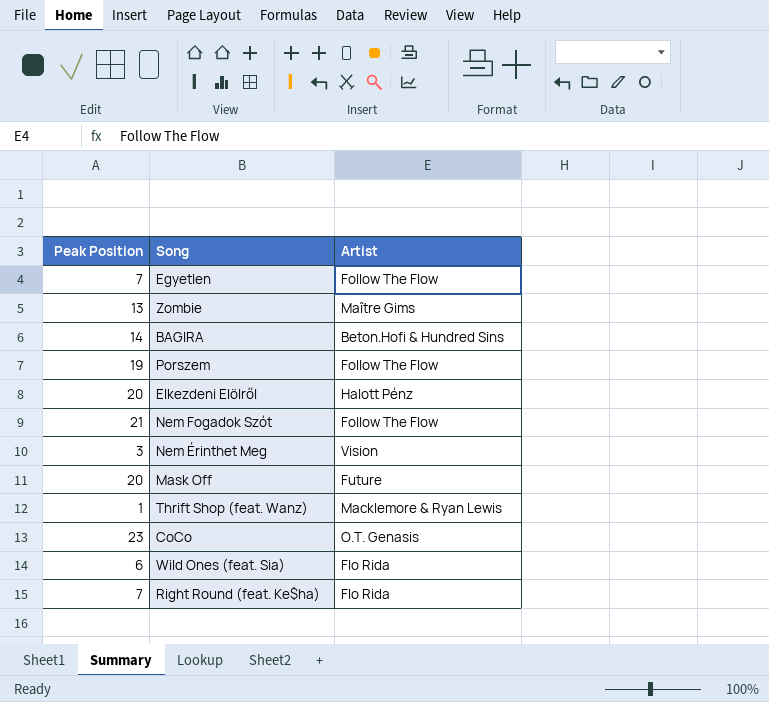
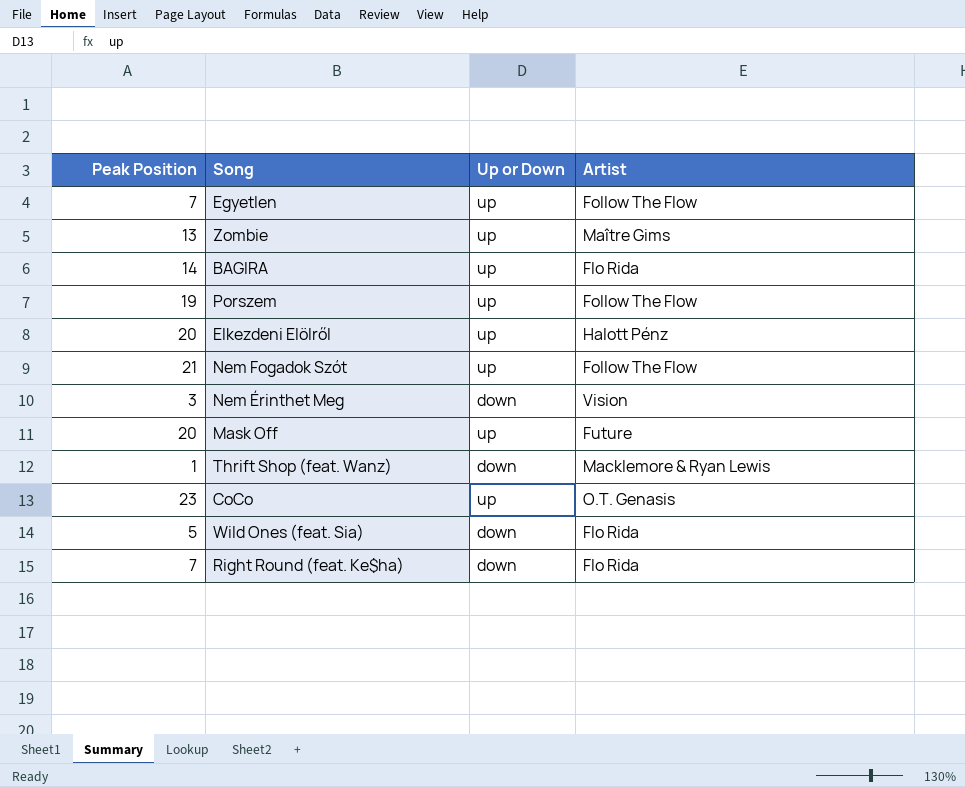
column Up or Down | position: none -> 3
BAGIRA | Artist: Beton.Hofi & Hundred Sins -> Flo Rida
Wild Ones (feat. Sia) | Peak Position: 6 -> 5

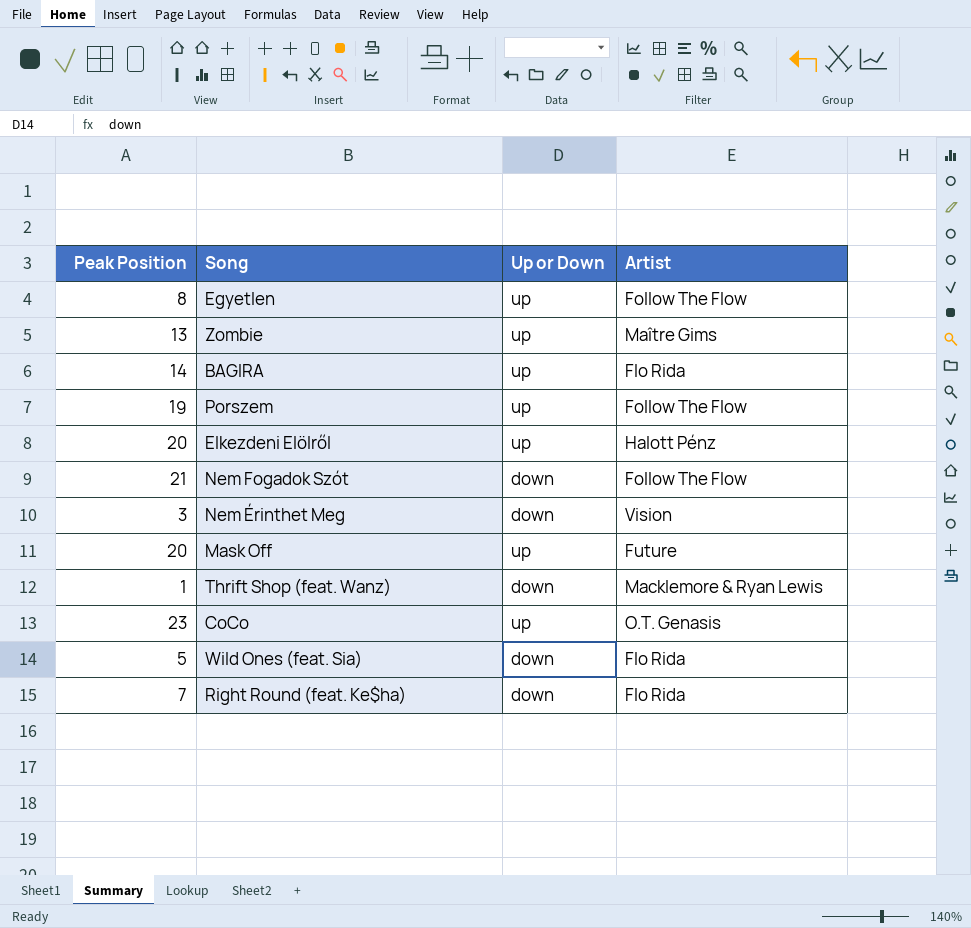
Egyetlen | Peak Position: 7 -> 8
Nem Fogadok Szót | Up or Down: up -> down

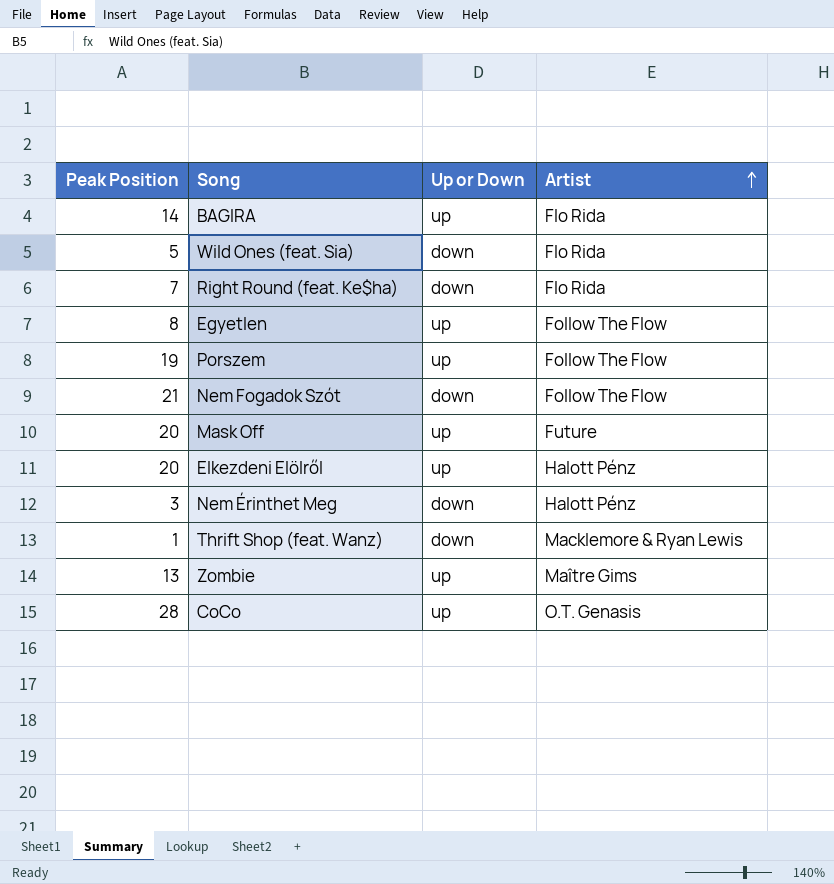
row order: none -> Artist ascending
Nem Érinthet Meg | Artist: Vision -> Halott Pénz
CoCo | Peak Position: 23 -> 28

